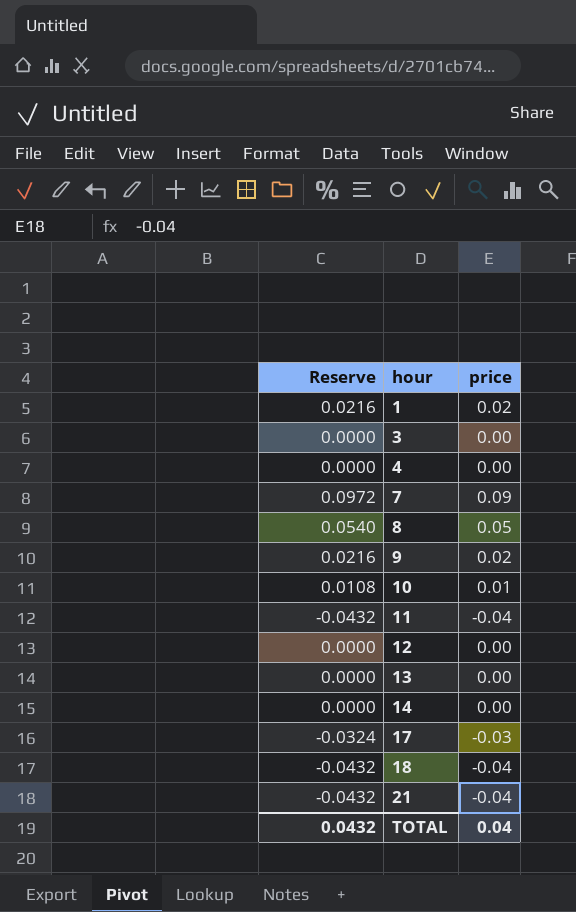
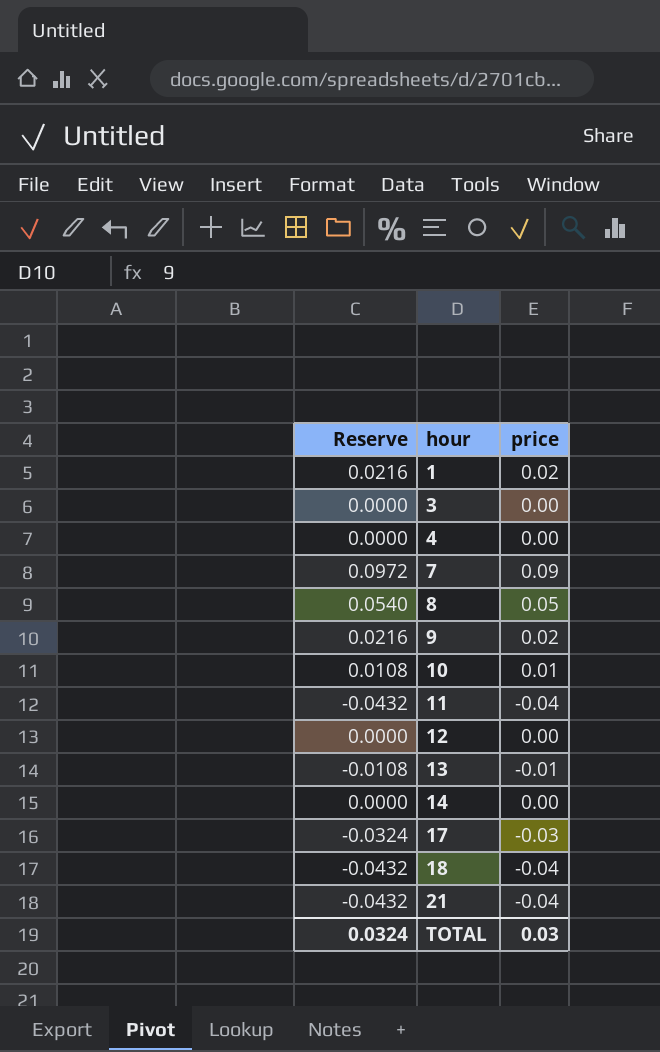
13 | Reserve: 0.0000 -> -0.0108
13 | price: 0.00 -> -0.01
TOTAL | Reserve: 0.0432 -> 0.0324
TOTAL | price: 0.04 -> 0.03

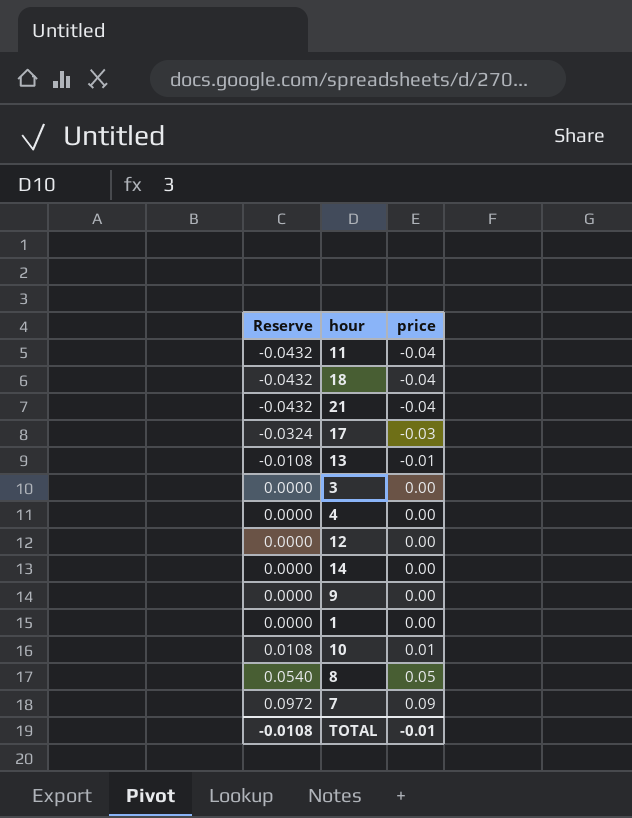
row order: hour ascending -> Reserve ascending
9 | Reserve: 0.0216 -> 0.0000
9 | price: 0.02 -> 0.00
1 | Reserve: 0.0216 -> 0.0000
1 | price: 0.02 -> 0.00
TOTAL | Reserve: 0.0324 -> -0.0108
TOTAL | price: 0.03 -> -0.01

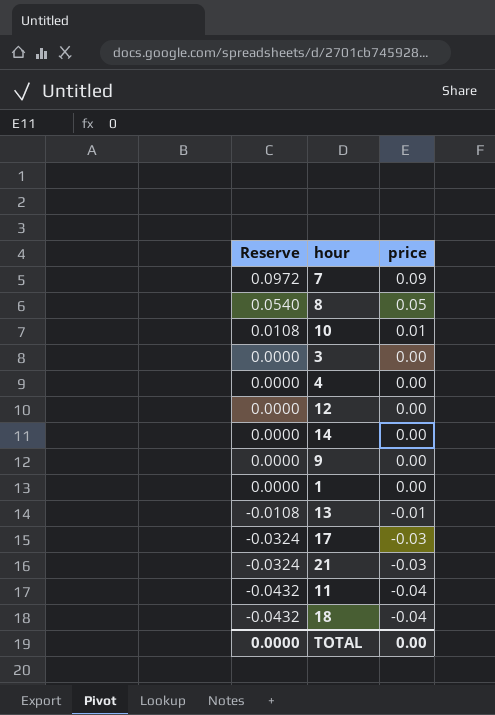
row order: Reserve ascending -> Reserve descending
21 | Reserve: -0.0432 -> -0.0324
21 | price: -0.04 -> -0.03
TOTAL | Reserve: -0.0108 -> 0.0000
TOTAL | price: -0.01 -> 0.00

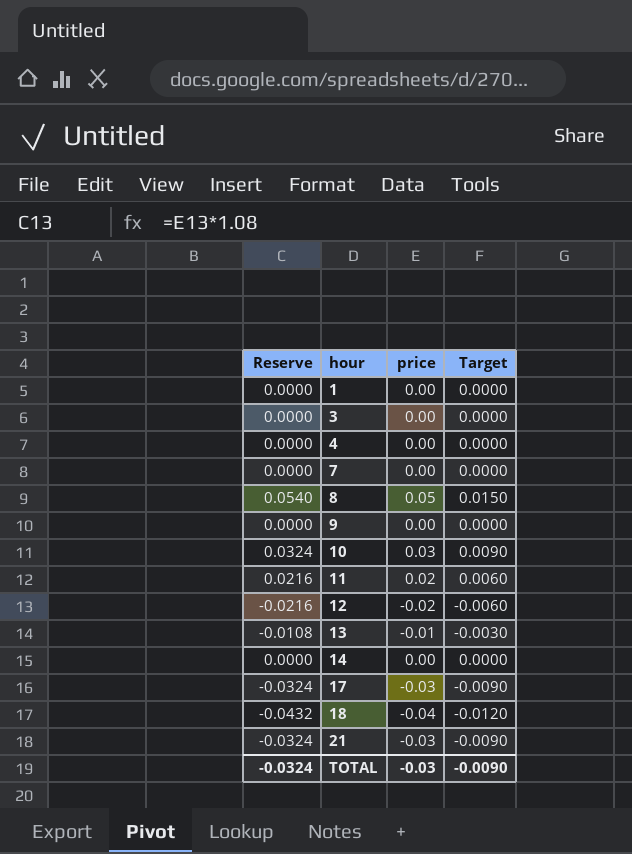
row order: Reserve descending -> hour ascending
column Target | formula: none -> [price] * 0.3
7 | Reserve: 0.0972 -> 0.0000
7 | price: 0.09 -> 0.00
10 | Reserve: 0.0108 -> 0.0324
10 | price: 0.01 -> 0.03
11 | Reserve: -0.0432 -> 0.0216
11 | price: -0.04 -> 0.02
12 | Reserve: 0.0000 -> -0.0216
12 | price: 0.00 -> -0.02
TOTAL | Reserve: 0.0000 -> -0.0324
TOTAL | price: 0.00 -> -0.03

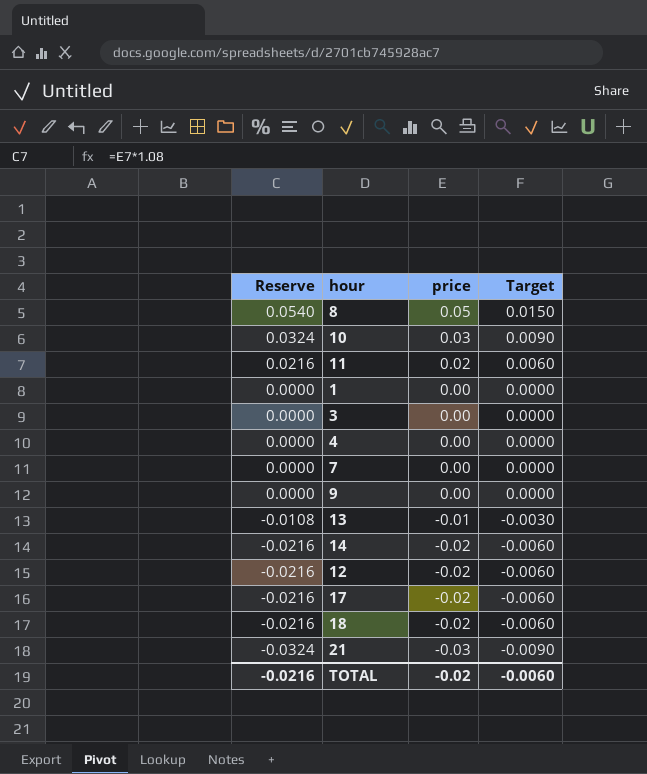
row order: hour ascending -> Reserve descending
14 | Reserve: 0.0000 -> -0.0216
14 | price: 0.00 -> -0.02
14 | Target: 0.0000 -> -0.0060
17 | Reserve: -0.0324 -> -0.0216
17 | price: -0.03 -> -0.02
17 | Target: -0.0090 -> -0.0060
18 | Reserve: -0.0432 -> -0.0216
18 | price: -0.04 -> -0.02
18 | Target: -0.0120 -> -0.0060
TOTAL | Reserve: -0.0324 -> -0.0216
TOTAL | price: -0.03 -> -0.02
TOTAL | Target: -0.0090 -> -0.0060

